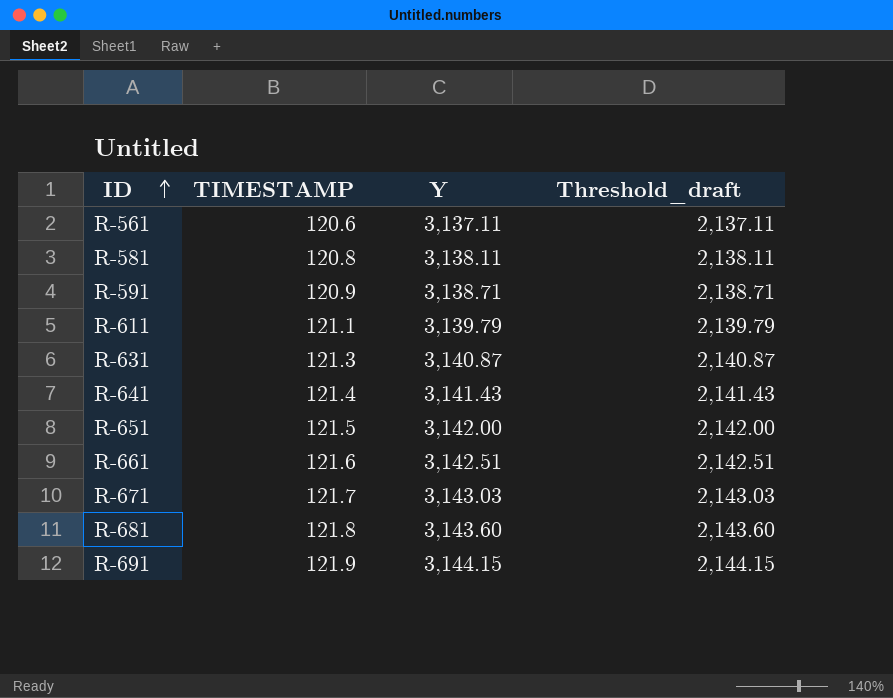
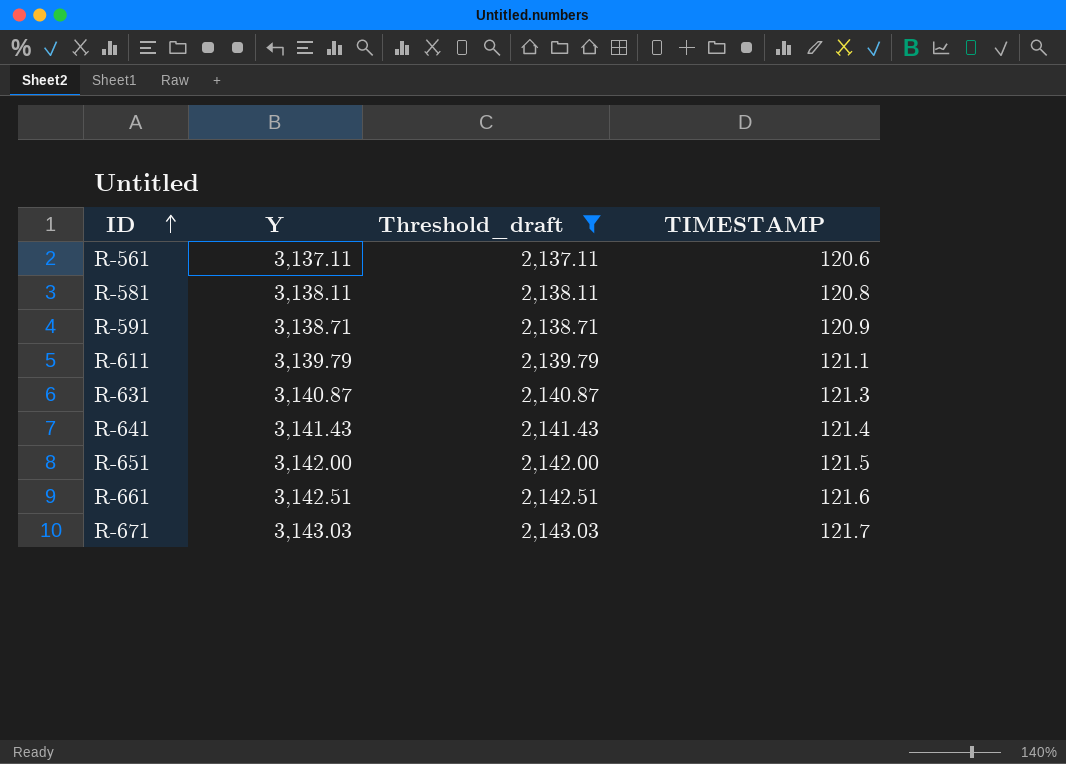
filter: none -> Threshold_draft <= 2,143.03
column TIMESTAMP | position: 2 -> 4

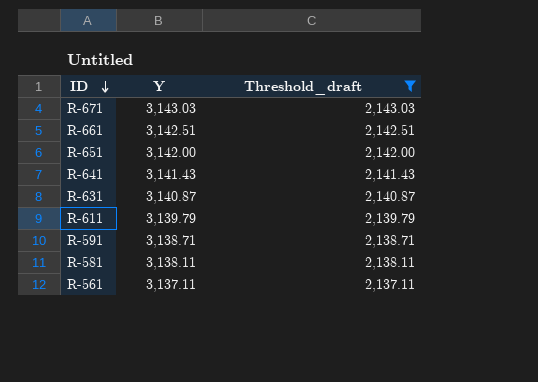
row order: ID ascending -> ID descending
column TIMESTAMP | position: 4 -> none

